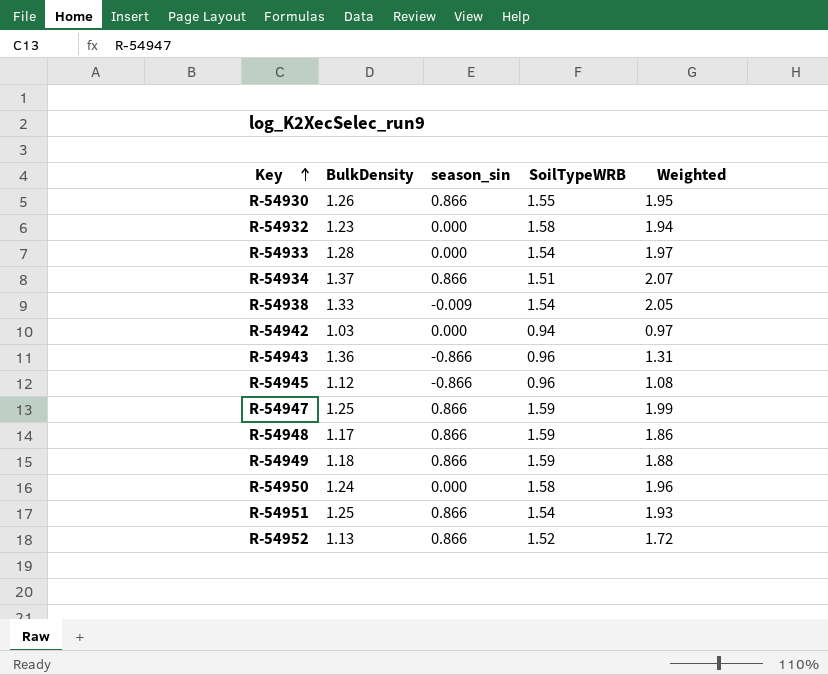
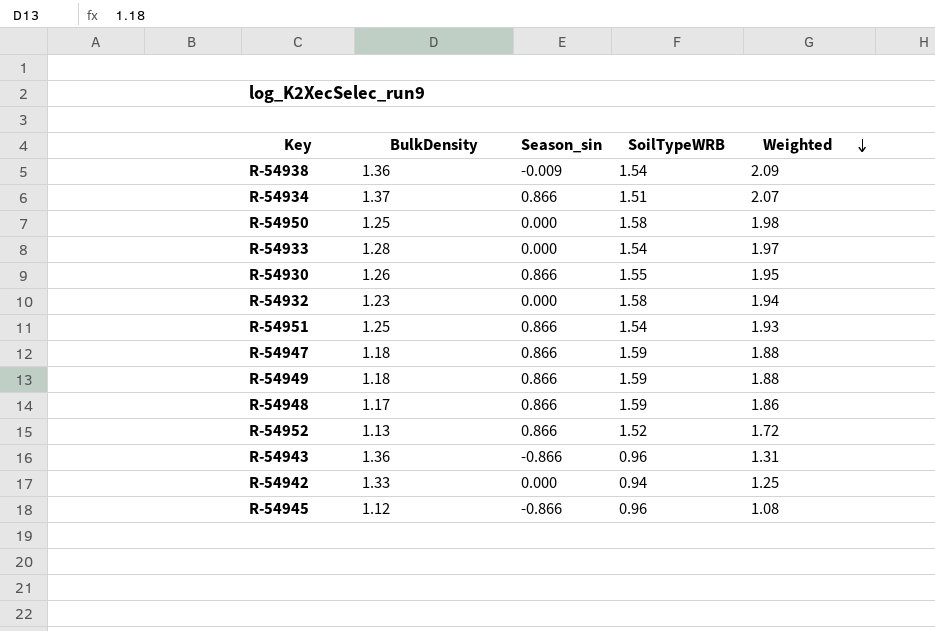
row order: Key ascending -> Weighted descending
column name: season_sin -> Season_sin
R-54938 | BulkDensity: 1.33 -> 1.36
R-54938 | Weighted: 2.05 -> 2.09
R-54950 | BulkDensity: 1.24 -> 1.25
R-54950 | Weighted: 1.96 -> 1.98
R-54947 | BulkDensity: 1.25 -> 1.18
R-54947 | Weighted: 1.99 -> 1.88
R-54942 | BulkDensity: 1.03 -> 1.33
R-54942 | Weighted: 0.97 -> 1.25

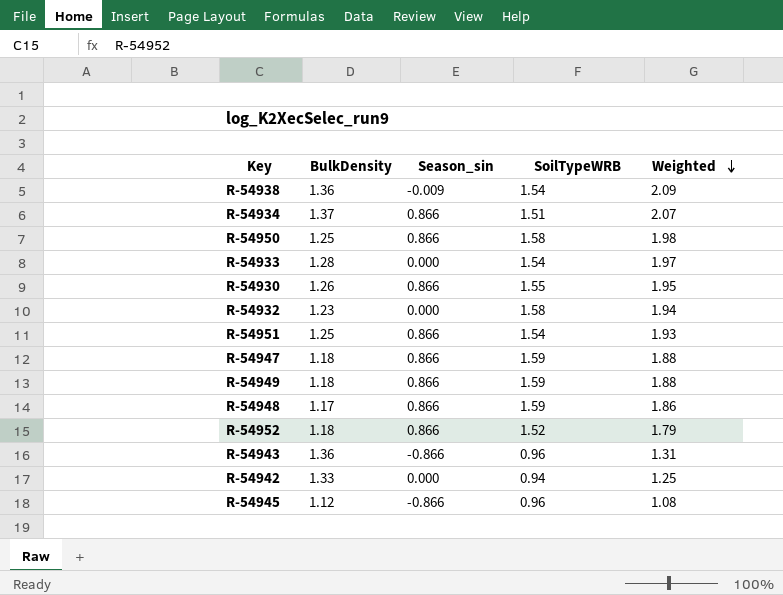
R-54950 | Season_sin: 0.000 -> 0.866
R-54952 | BulkDensity: 1.13 -> 1.18
R-54952 | Weighted: 1.72 -> 1.79

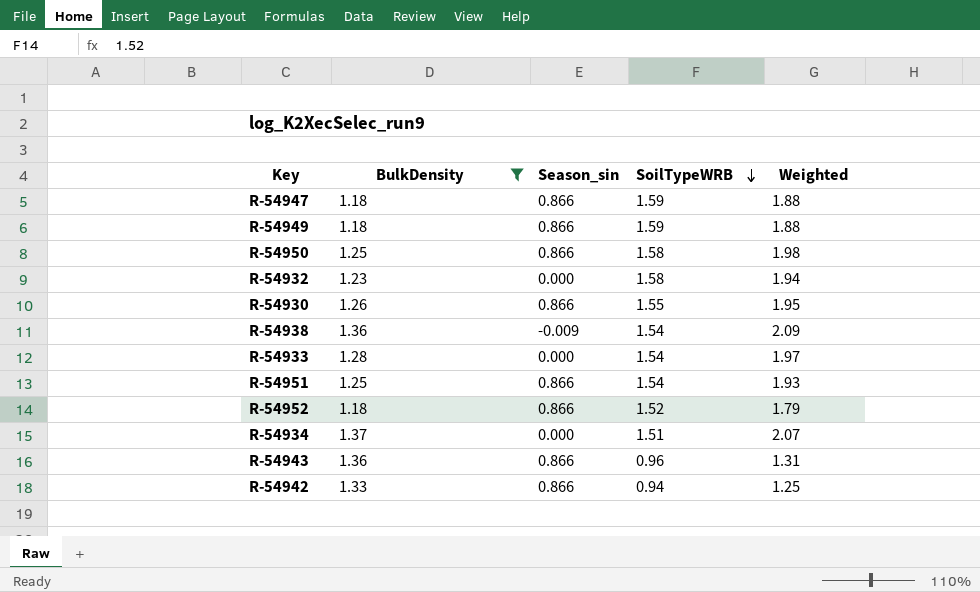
filter: none -> BulkDensity >= 1.18
row order: Weighted descending -> SoilTypeWRB descending
R-54934 | Season_sin: 0.866 -> 0.000
R-54943 | Season_sin: -0.866 -> 0.866
R-54942 | Season_sin: 0.000 -> 0.866

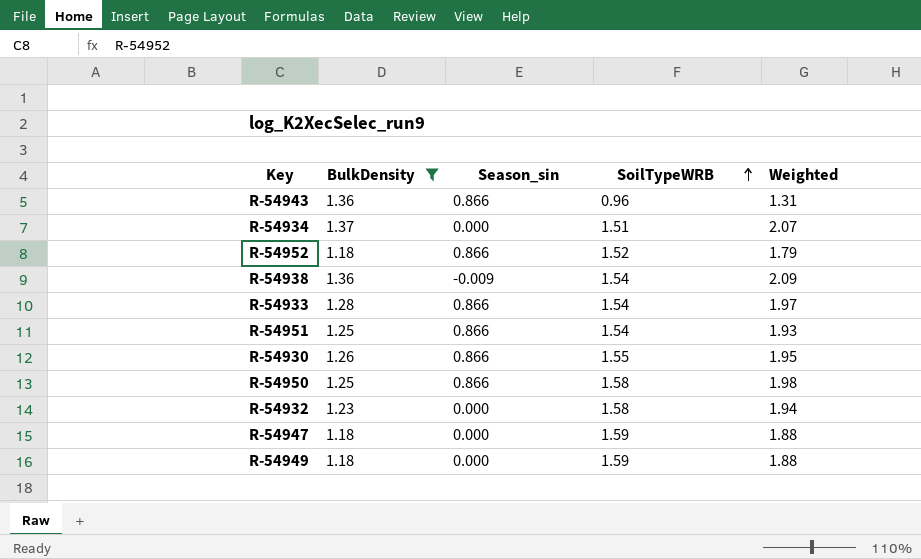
row order: SoilTypeWRB descending -> SoilTypeWRB ascending
row R-54942: 1.33 | 0.866 | 0.94 | 1.25 -> none
R-54933 | Season_sin: 0.000 -> 0.866
R-54947 | Season_sin: 0.866 -> 0.000
R-54949 | Season_sin: 0.866 -> 0.000

